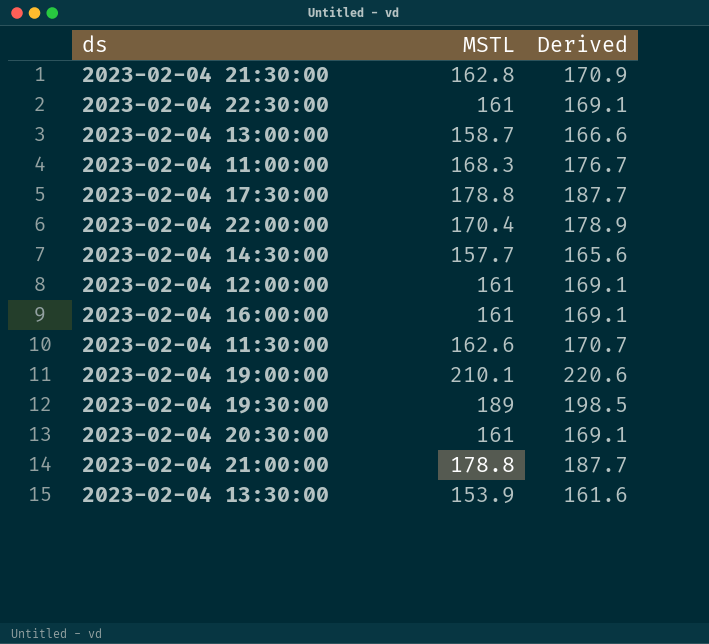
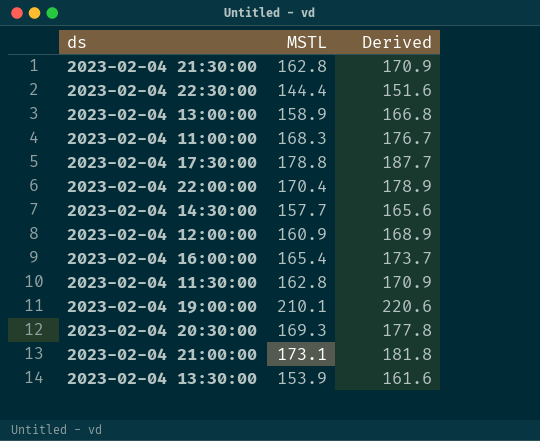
row 2023-02-04 19:30:00: 189 | 198.5 -> none
2023-02-04 22:30:00 | MSTL: 161 -> 144.4
2023-02-04 22:30:00 | Derived: 169.1 -> 151.6
2023-02-04 13:00:00 | MSTL: 158.7 -> 158.9
2023-02-04 13:00:00 | Derived: 166.6 -> 166.8
2023-02-04 12:00:00 | MSTL: 161 -> 160.9
2023-02-04 12:00:00 | Derived: 169.1 -> 168.9
2023-02-04 16:00:00 | MSTL: 161 -> 165.4
2023-02-04 16:00:00 | Derived: 169.1 -> 173.7
2023-02-04 11:30:00 | MSTL: 162.6 -> 162.8
2023-02-04 11:30:00 | Derived: 170.7 -> 170.9
2023-02-04 20:30:00 | MSTL: 161 -> 169.3
2023-02-04 20:30:00 | Derived: 169.1 -> 177.8
2023-02-04 21:00:00 | MSTL: 178.8 -> 173.1
2023-02-04 21:00:00 | Derived: 187.7 -> 181.8

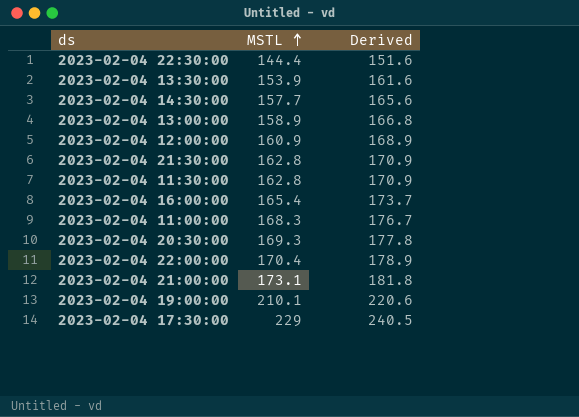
row order: none -> MSTL ascending
2023-02-04 17:30:00 | MSTL: 178.8 -> 229
2023-02-04 17:30:00 | Derived: 187.7 -> 240.5

